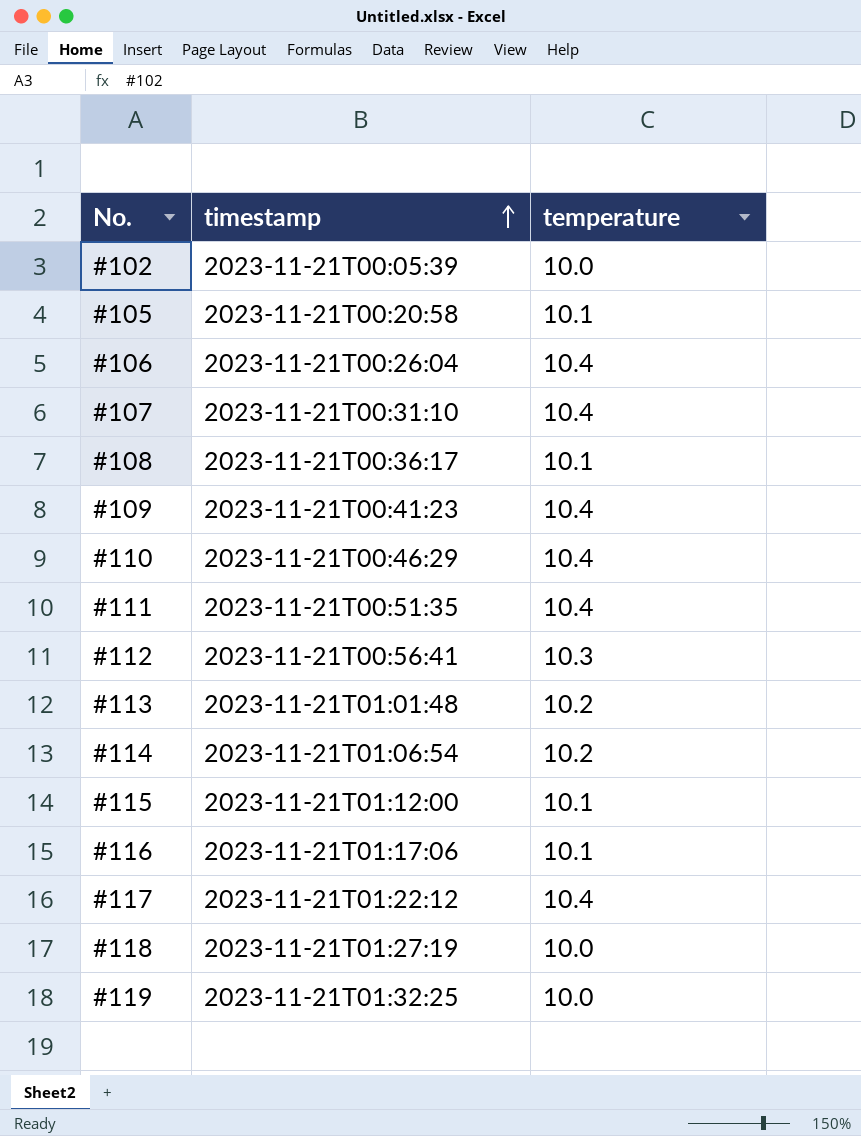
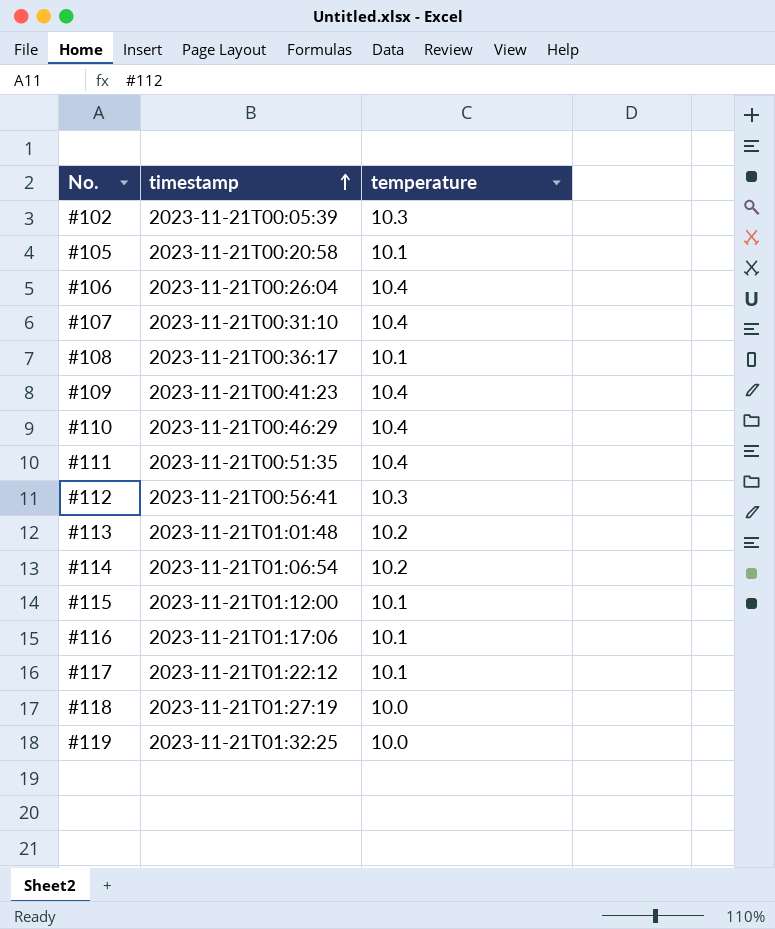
#102 | temperature: 10.0 -> 10.3
#117 | temperature: 10.4 -> 10.1

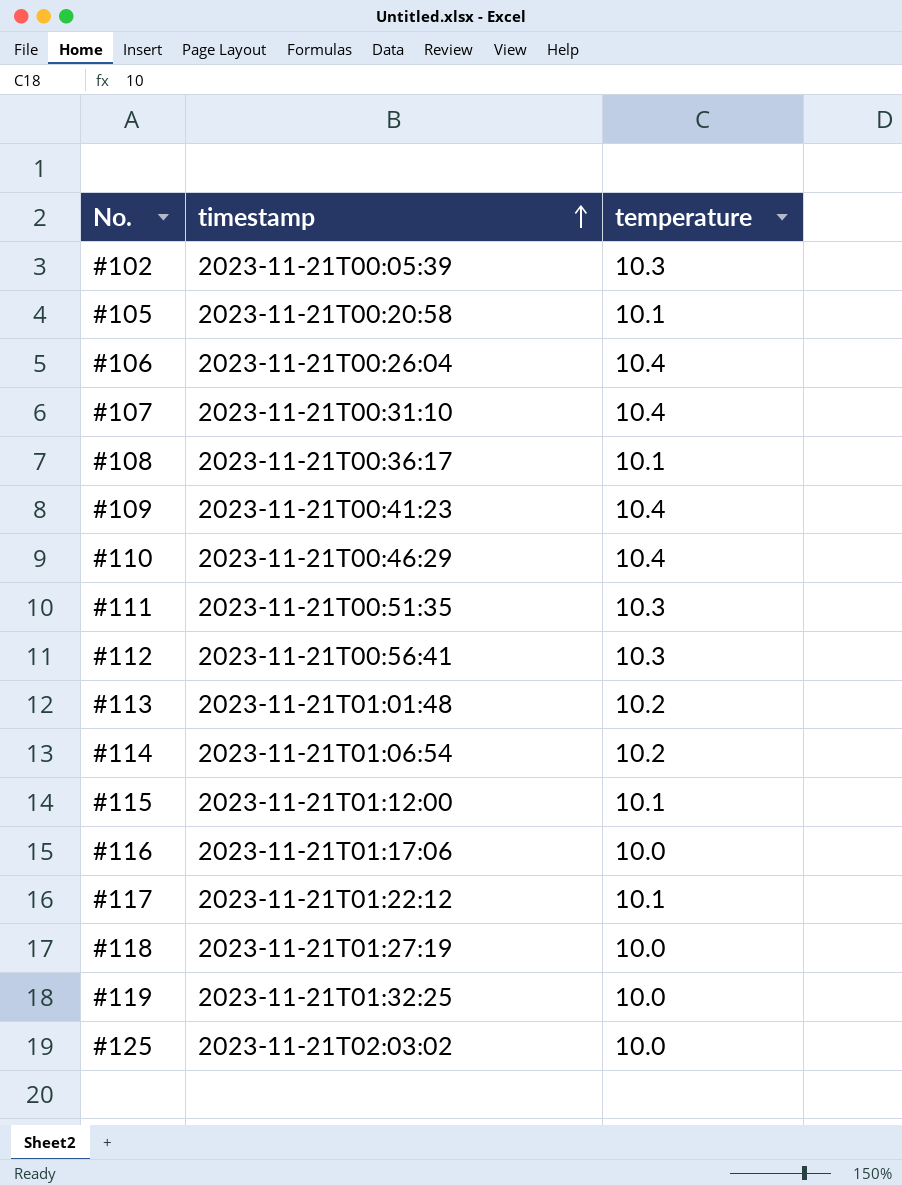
#111 | temperature: 10.4 -> 10.3
#116 | temperature: 10.1 -> 10.0
row #125: none -> 2023-11-21T02:03:02 | 10.0

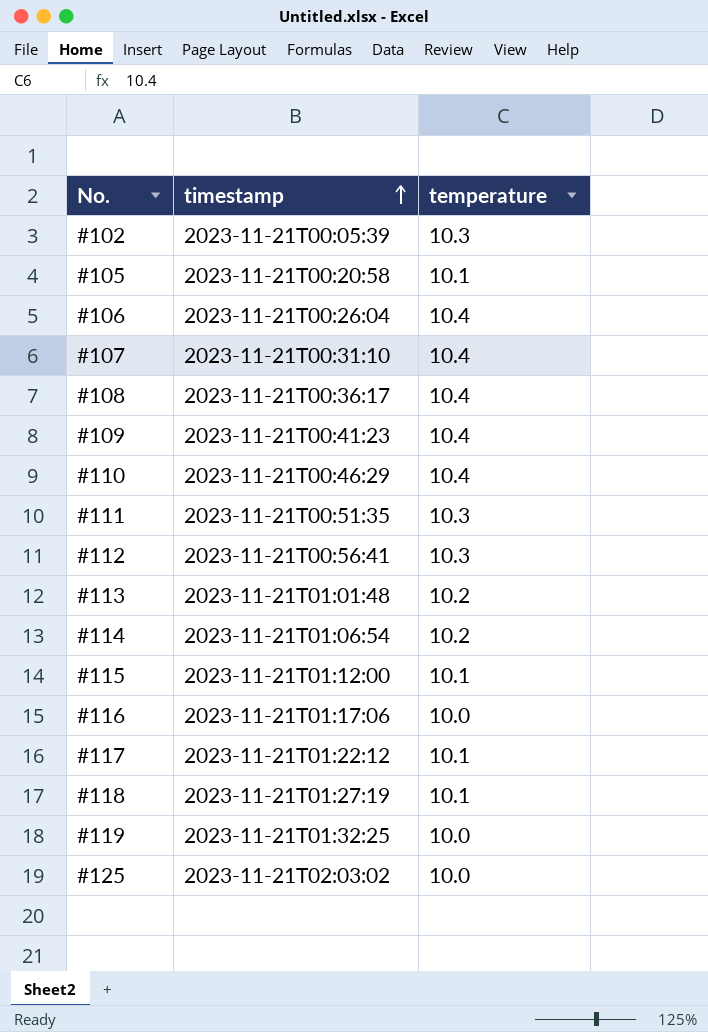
#108 | temperature: 10.1 -> 10.4
#118 | temperature: 10.0 -> 10.1

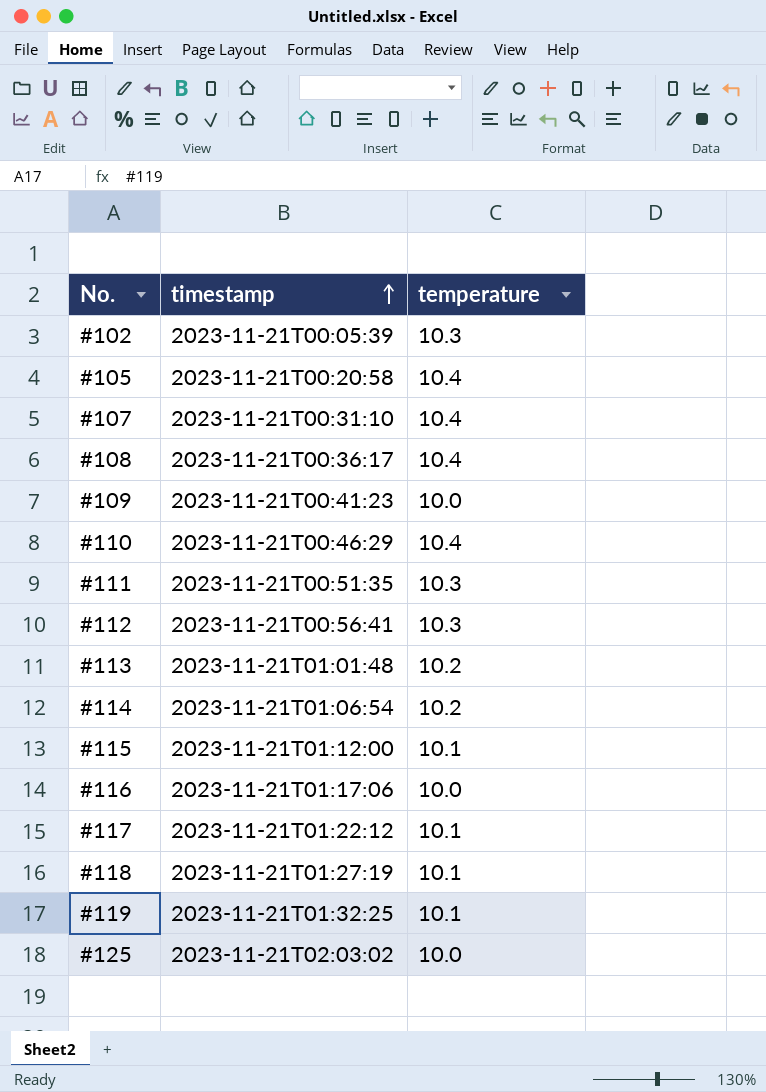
row #106: 2023-11-21T00:26:04 | 10.4 -> none
#105 | temperature: 10.1 -> 10.4
#109 | temperature: 10.4 -> 10.0
#119 | temperature: 10.0 -> 10.1

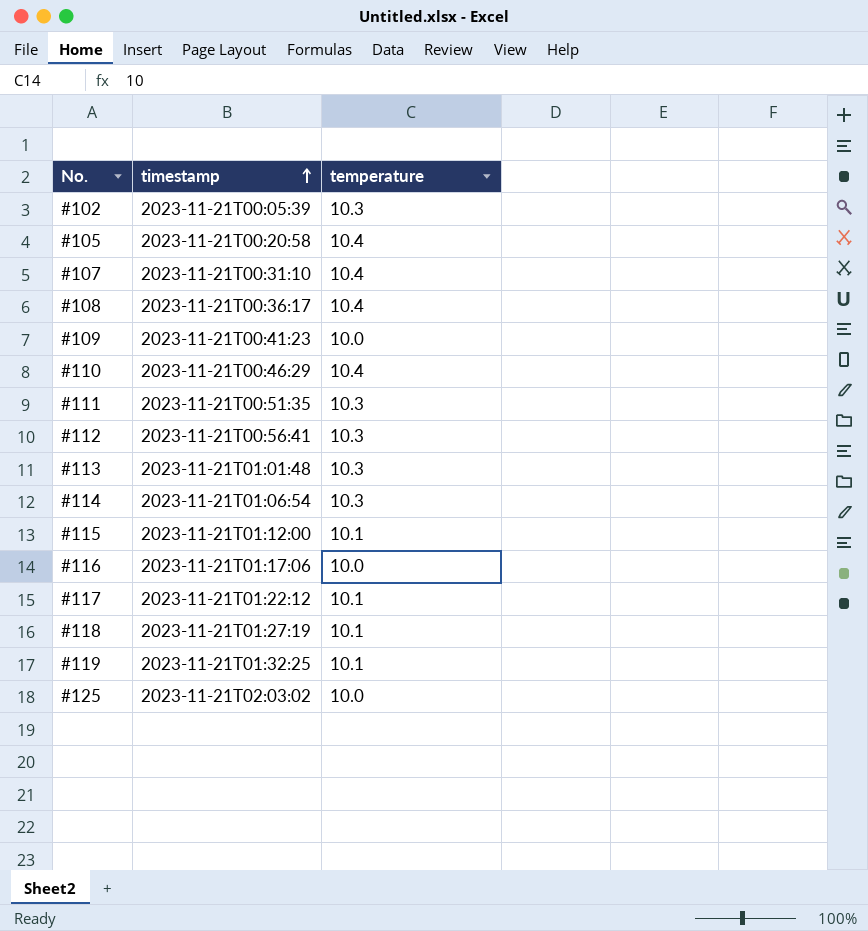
#113 | temperature: 10.2 -> 10.3
#114 | temperature: 10.2 -> 10.3

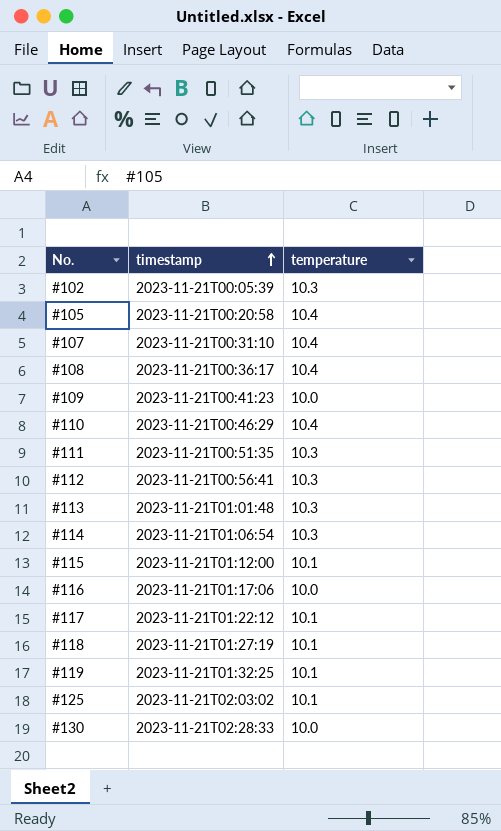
#125 | temperature: 10.0 -> 10.1
row #130: none -> 2023-11-21T02:28:33 | 10.0

